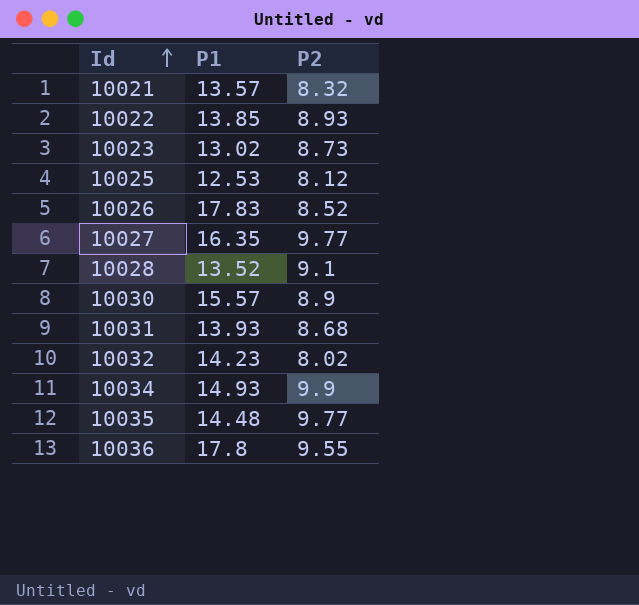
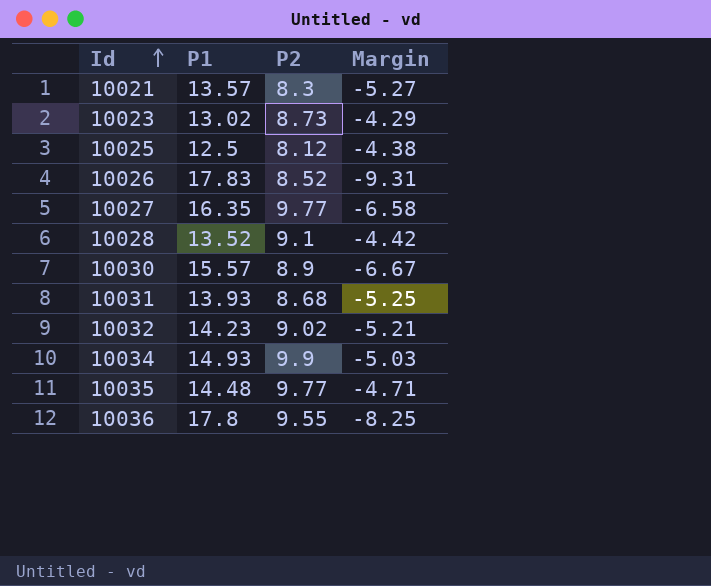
column Margin | formula: none -> [P2] - [P1]
row 10022: 13.85 | 8.93 -> none
10021 | P2: 8.32 -> 8.3
10025 | P1: 12.53 -> 12.5
10032 | P2: 8.02 -> 9.02

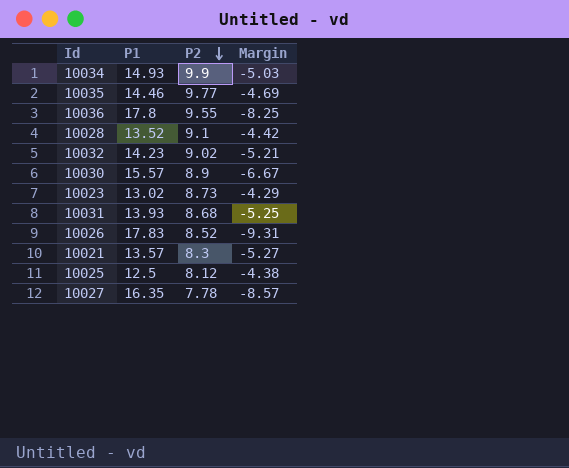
row order: Id ascending -> P2 descending
10035 | P1: 14.48 -> 14.46
10035 | Margin: -4.71 -> -4.69
10027 | P2: 9.77 -> 7.78
10027 | Margin: -6.58 -> -8.57

